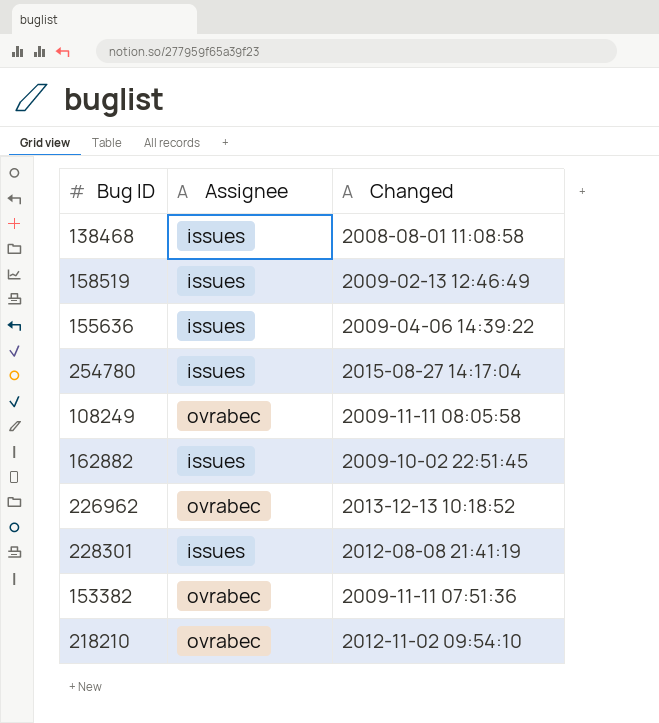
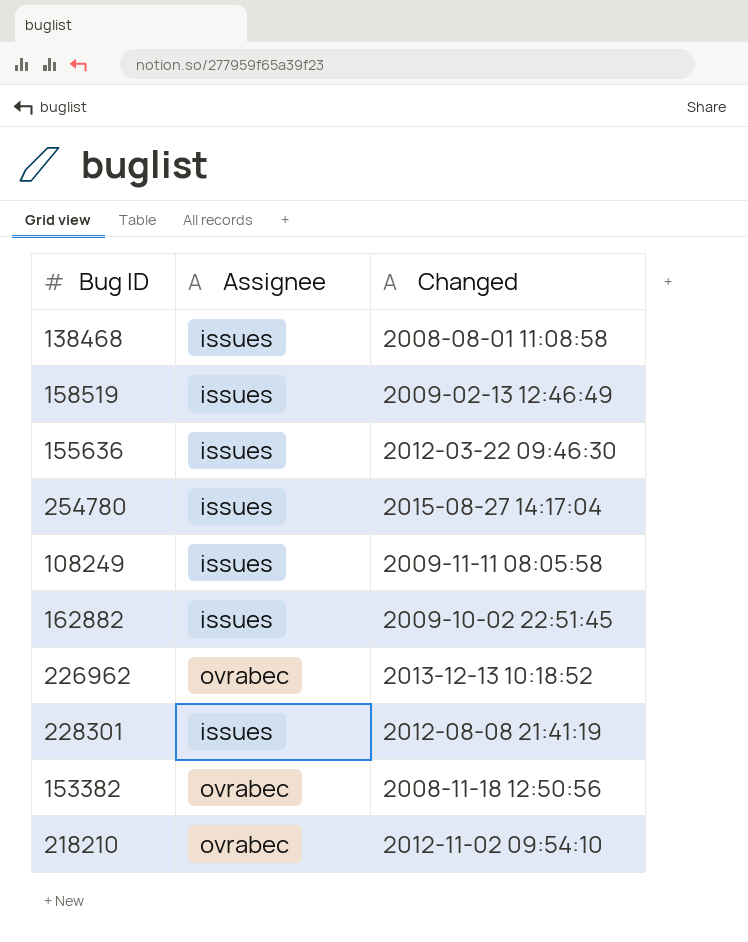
155636 | Changed: 2009-04-06 14:39:22 -> 2012-03-22 09:46:30
108249 | Assignee: ovrabec -> issues
153382 | Changed: 2009-11-11 07:51:36 -> 2008-11-18 12:50:56

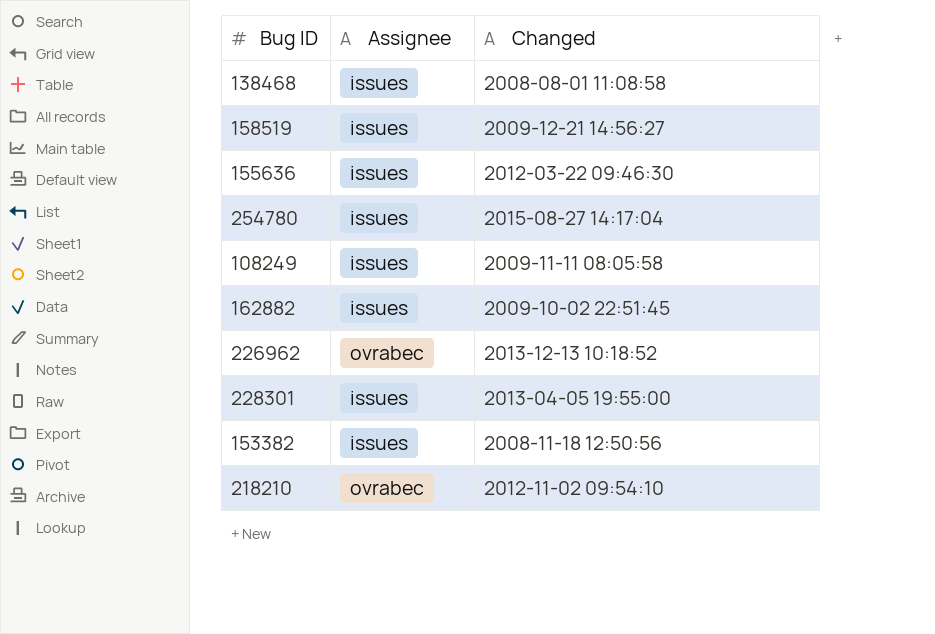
158519 | Changed: 2009-02-13 12:46:49 -> 2009-12-21 14:56:27
228301 | Changed: 2012-08-08 21:41:19 -> 2013-04-05 19:55:00
153382 | Assignee: ovrabec -> issues

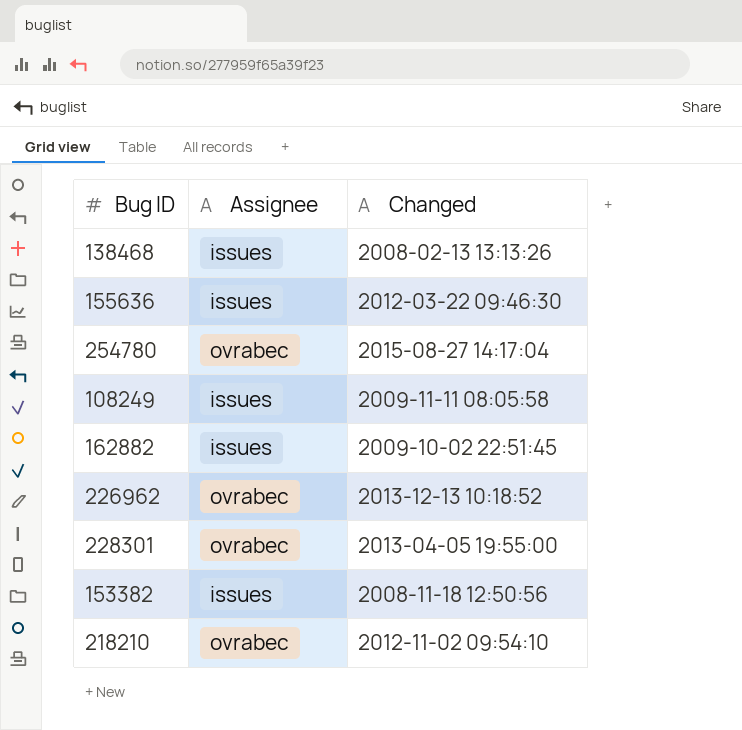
row 158519: issues | 2009-12-21 14:56:27 -> none
138468 | Changed: 2008-08-01 11:08:58 -> 2008-02-13 13:13:26
254780 | Assignee: issues -> ovrabec
228301 | Assignee: issues -> ovrabec

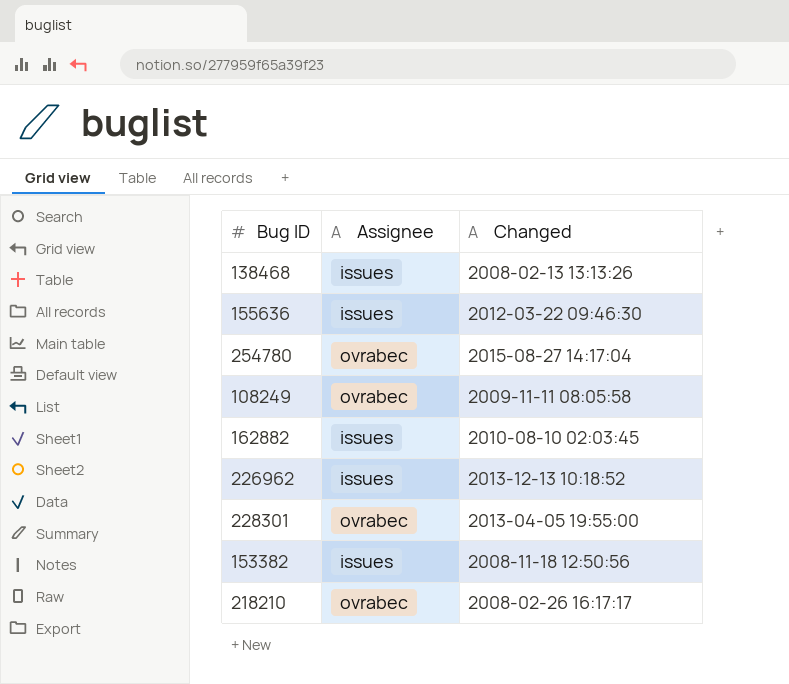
108249 | Assignee: issues -> ovrabec
162882 | Changed: 2009-10-02 22:51:45 -> 2010-08-10 02:03:45
226962 | Assignee: ovrabec -> issues
218210 | Changed: 2012-11-02 09:54:10 -> 2008-02-26 16:17:17

